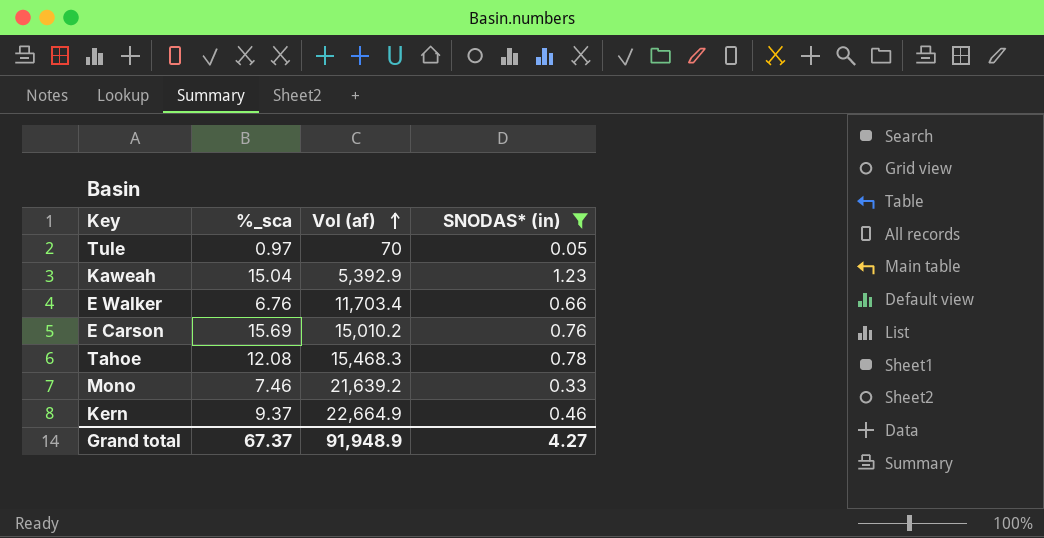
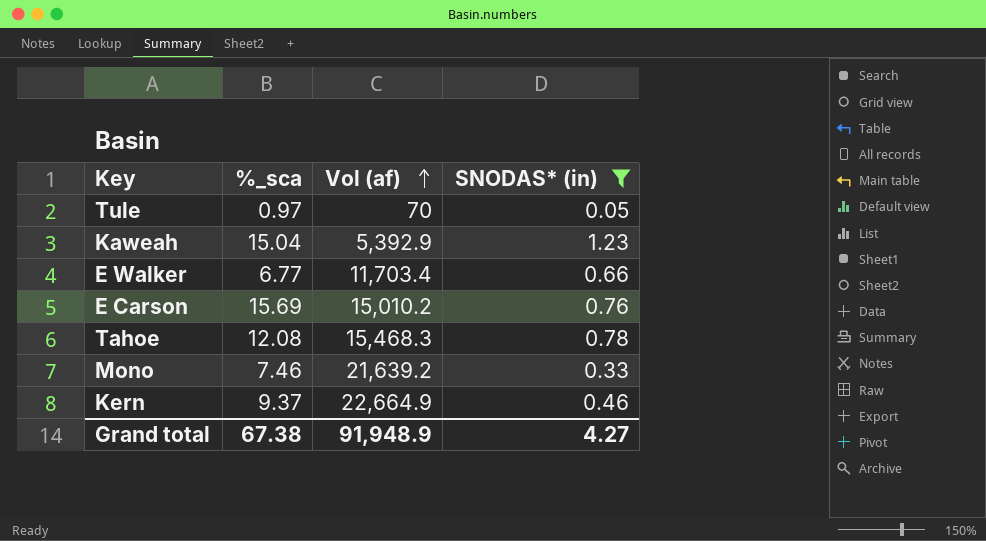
E Walker | %_sca: 6.76 -> 6.77
Grand total | %_sca: 67.37 -> 67.38

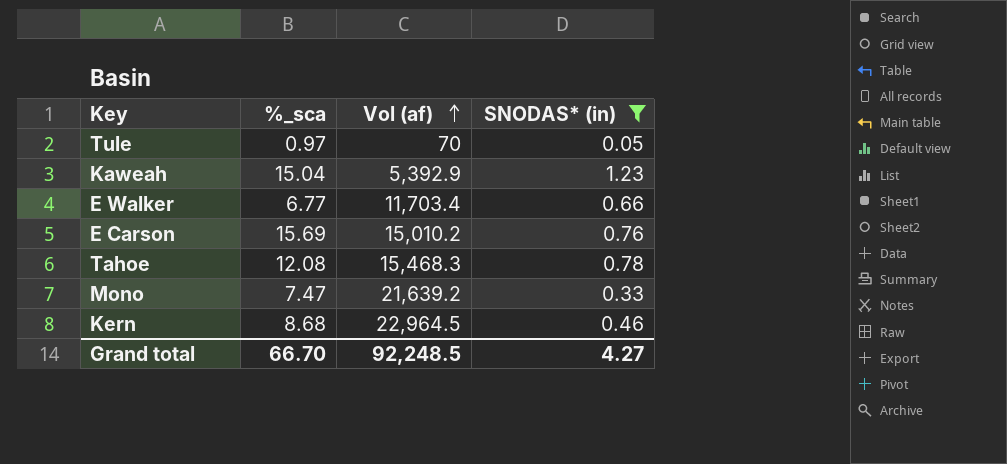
Mono | %_sca: 7.46 -> 7.47
Kern | %_sca: 9.37 -> 8.68
Kern | Vol (af): 22,664.9 -> 22,964.5
Grand total | %_sca: 67.38 -> 66.70
Grand total | Vol (af): 91,948.9 -> 92,248.5

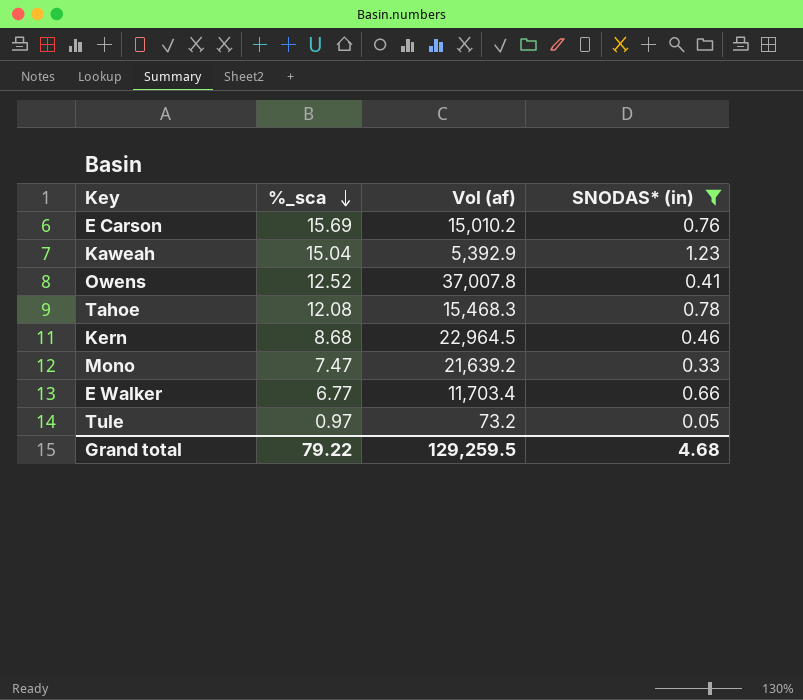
row order: Vol (af) ascending -> %_sca descending
row Owens: none -> 12.52 | 37,007.8 | 0.41
Tule | Vol (af): 70 -> 73.2
Grand total | %_sca: 66.70 -> 79.22
Grand total | Vol (af): 92,248.5 -> 129,259.5
Grand total | SNODAS* (in): 4.27 -> 4.68

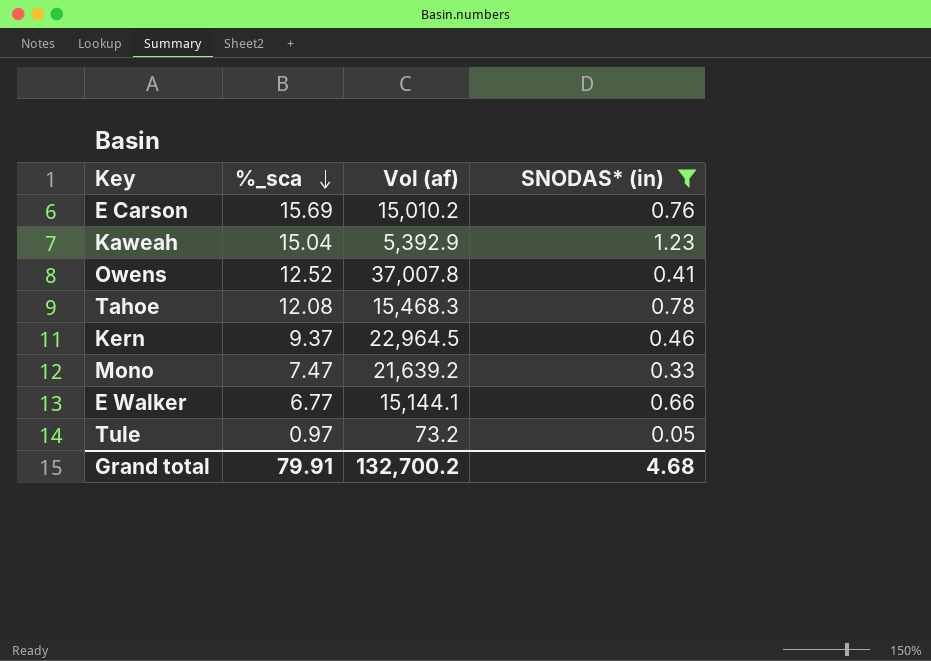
Kern | %_sca: 8.68 -> 9.37
E Walker | Vol (af): 11,703.4 -> 15,144.1
Grand total | %_sca: 79.22 -> 79.91
Grand total | Vol (af): 129,259.5 -> 132,700.2

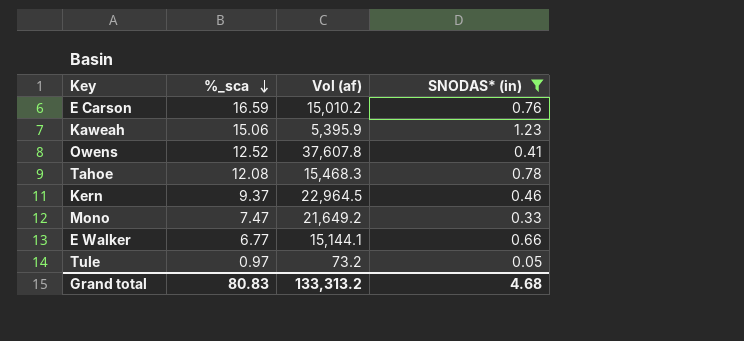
E Carson | %_sca: 15.69 -> 16.59
Kaweah | %_sca: 15.04 -> 15.06
Kaweah | Vol (af): 5,392.9 -> 5,395.9
Owens | Vol (af): 37,007.8 -> 37,607.8
Mono | Vol (af): 21,639.2 -> 21,649.2
Grand total | %_sca: 79.91 -> 80.83
Grand total | Vol (af): 132,700.2 -> 133,313.2

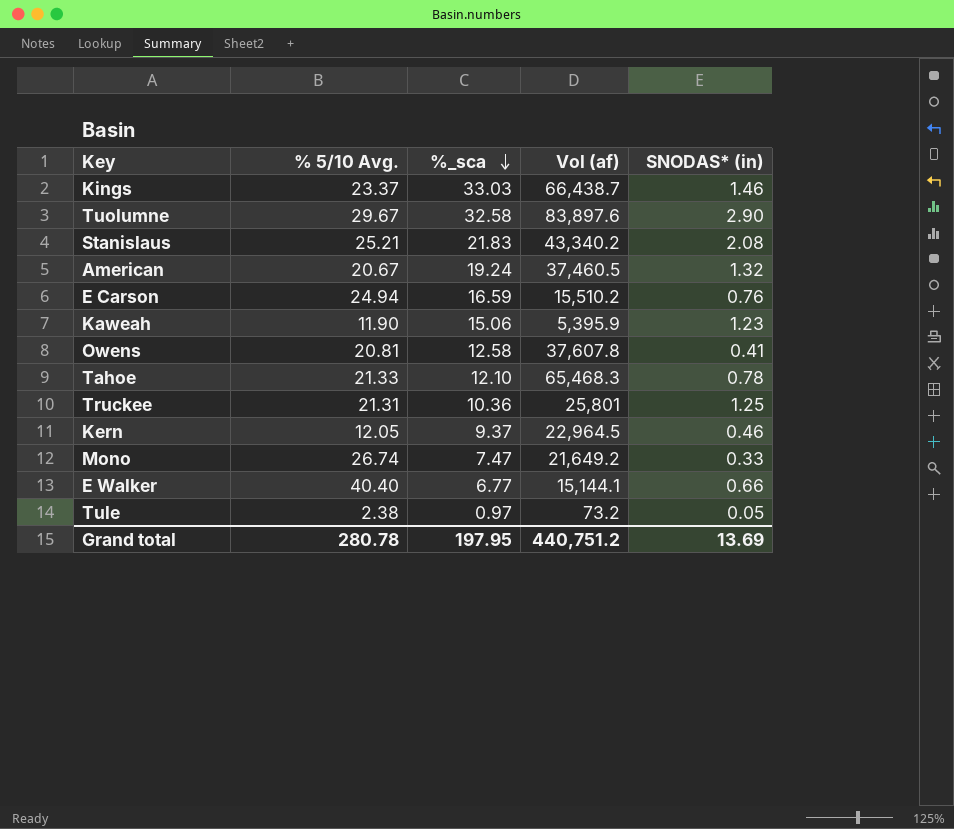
filter: SNODAS* (in) <= 1.23 -> none
column % 5/10 Avg. | position: none -> 2
E Carson | Vol (af): 15,010.2 -> 15,510.2
Owens | %_sca: 12.52 -> 12.58
Tahoe | %_sca: 12.08 -> 12.10
Tahoe | Vol (af): 15,468.3 -> 65,468.3
Grand total | %_sca: 80.83 -> 197.95
Grand total | Vol (af): 133,313.2 -> 440,751.2
Grand total | SNODAS* (in): 4.68 -> 13.69

